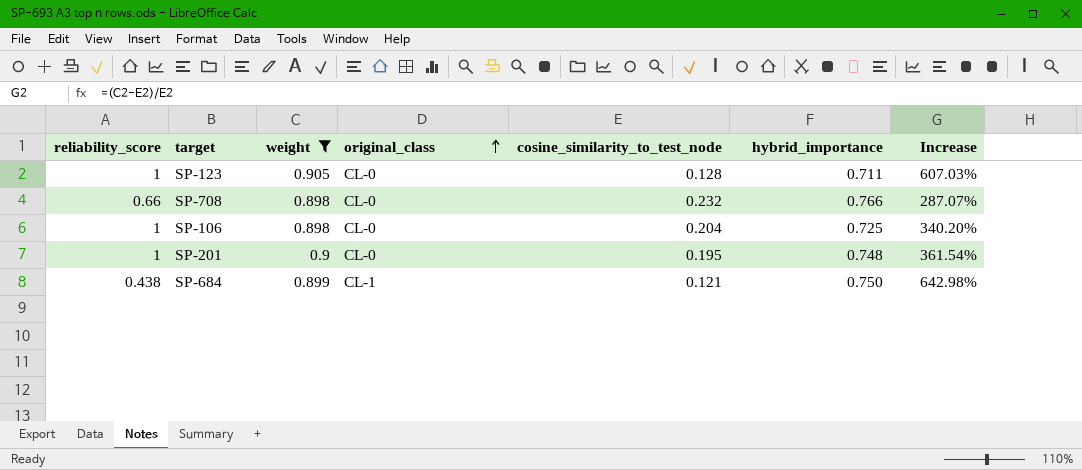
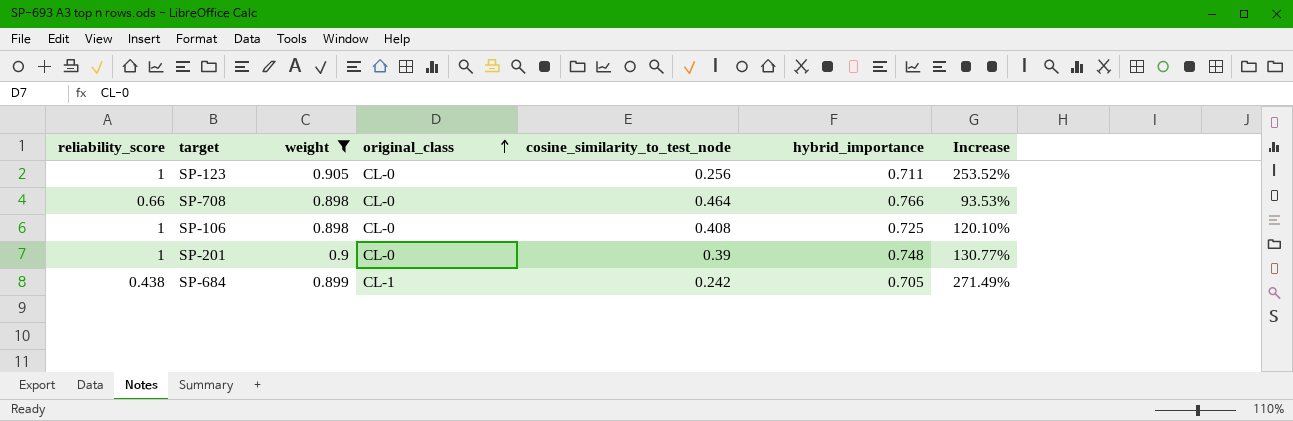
SP-123 | cosine_similarity_to_test_node: 0.128 -> 0.256
SP-123 | Increase: 607.03% -> 253.52%
SP-708 | cosine_similarity_to_test_node: 0.232 -> 0.464
SP-708 | Increase: 287.07% -> 93.53%
SP-106 | cosine_similarity_to_test_node: 0.204 -> 0.408
SP-106 | Increase: 340.20% -> 120.10%
SP-201 | cosine_similarity_to_test_node: 0.195 -> 0.39
SP-201 | Increase: 361.54% -> 130.77%
SP-684 | cosine_similarity_to_test_node: 0.121 -> 0.242
SP-684 | hybrid_importance: 0.750 -> 0.705
SP-684 | Increase: 642.98% -> 271.49%

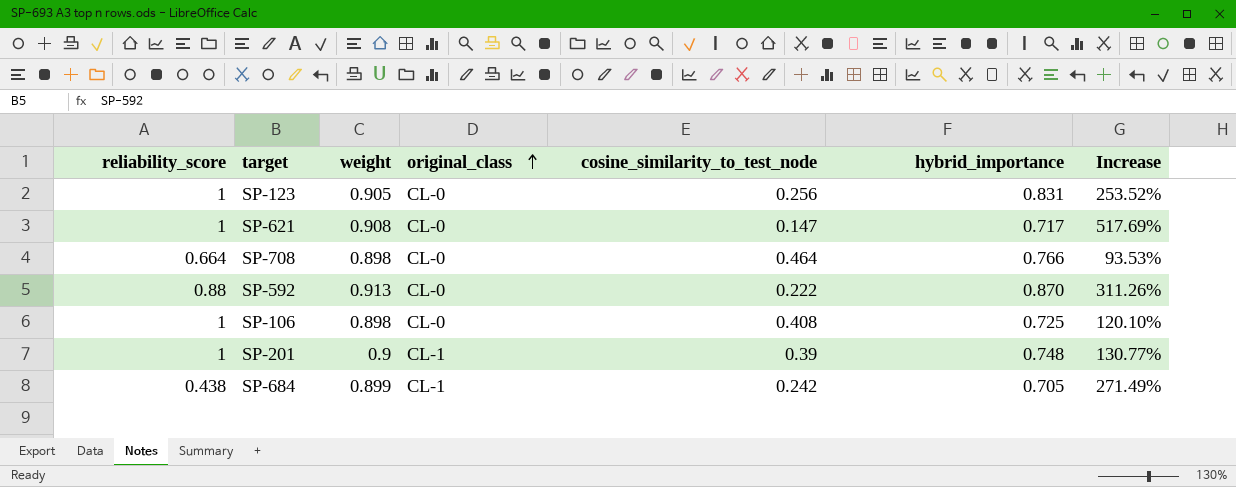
filter: weight <= 0.905 -> none
SP-123 | hybrid_importance: 0.711 -> 0.831
SP-708 | reliability_score: 0.66 -> 0.664
SP-201 | original_class: CL-0 -> CL-1

